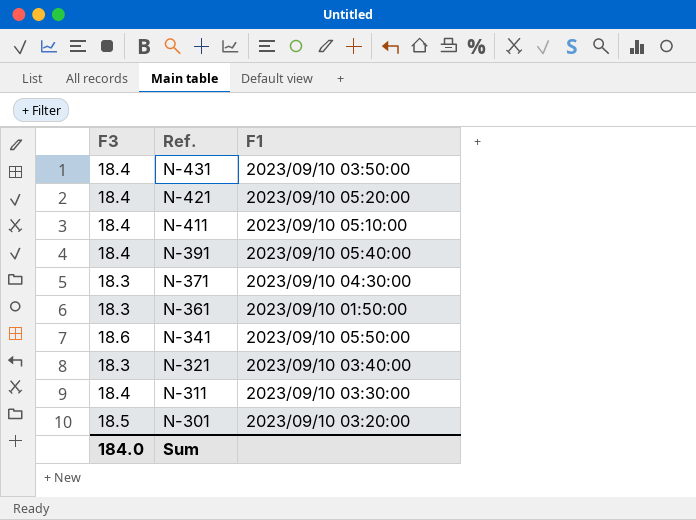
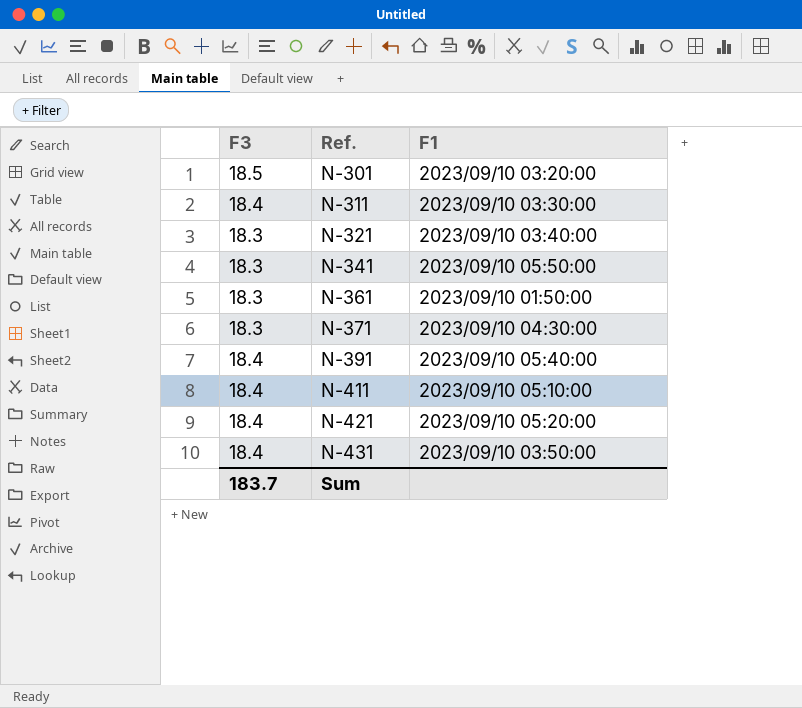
row order: Ref. descending -> Ref. ascending
N-341 | F3: 18.6 -> 18.3
Sum | F3: 184.0 -> 183.7

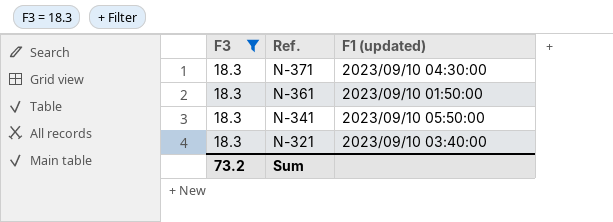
filter: none -> F3 = 18.3
row order: Ref. ascending -> Ref. descending
column name: F1 -> F1 (updated)
Sum | F3: 183.7 -> 73.2

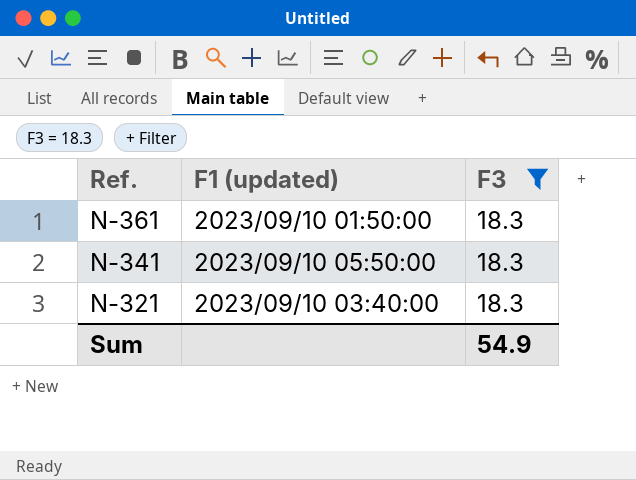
column F3 | position: 1 -> 3
row N-371: 18.3 | 2023/09/10 04:30:00 -> none
Sum | F3: 73.2 -> 54.9

